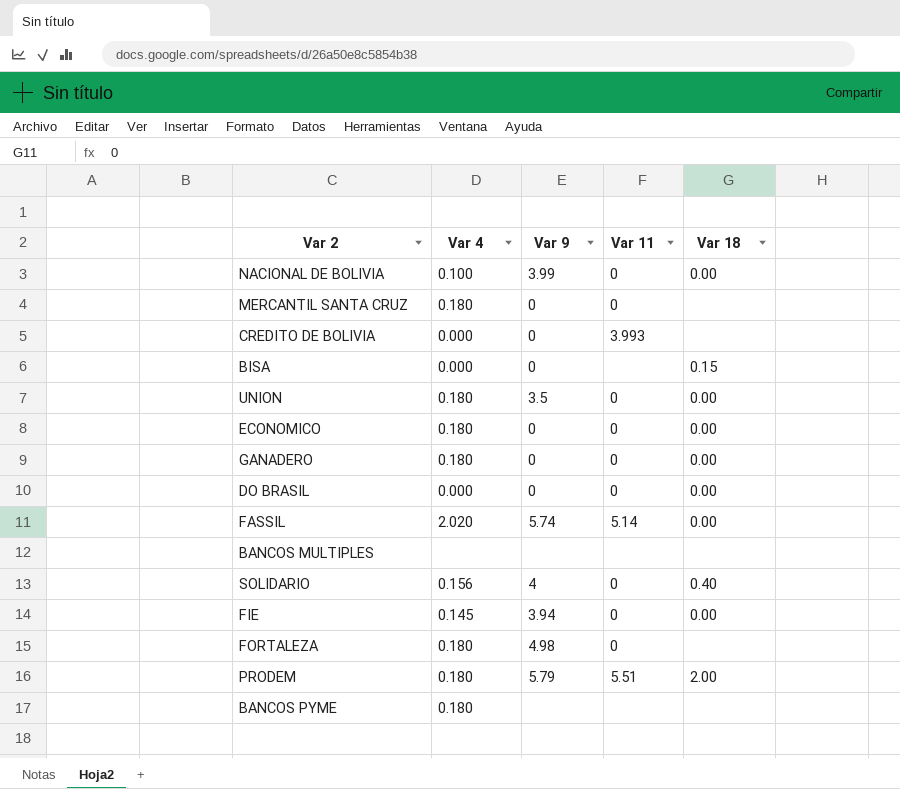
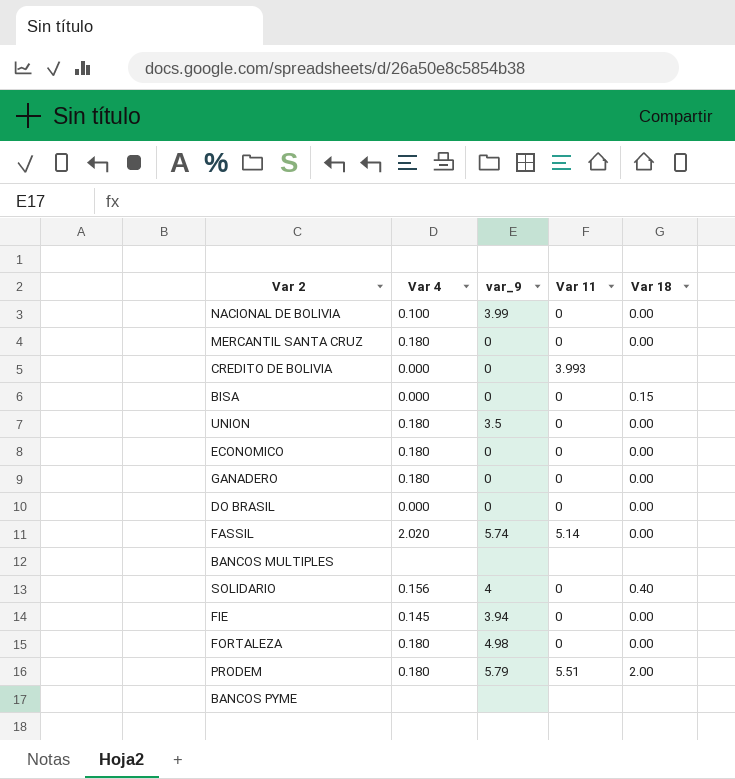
column name: Var 9 -> var_9
MERCANTIL SANTA CRUZ | Var 18: none -> 0.00
BISA | Var 11: none -> 0
FORTALEZA | Var 18: none -> 0.00
BANCOS PYME | Var 4: 0.180 -> none

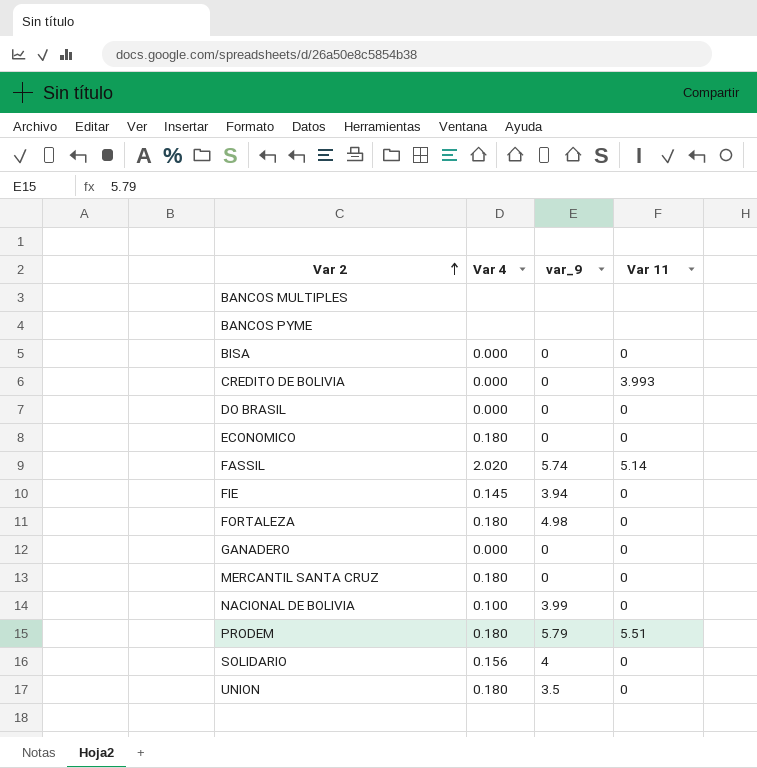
row order: none -> Var 2 ascending
column Var 18 | position: 5 -> none
GANADERO | Var 4: 0.180 -> 0.000

